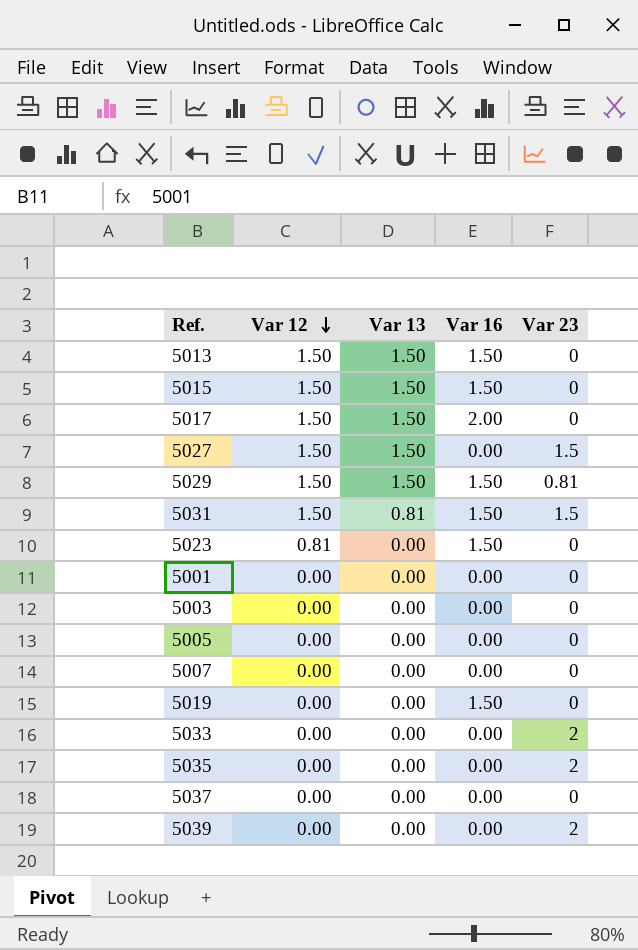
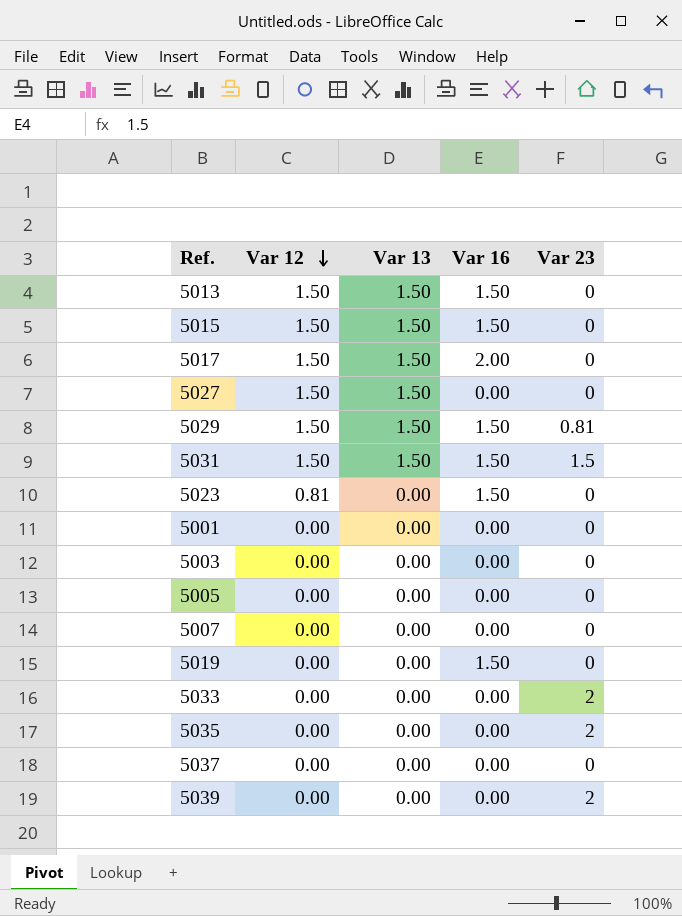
5027 | Var 23: 1.5 -> 0
5031 | Var 13: 0.81 -> 1.50

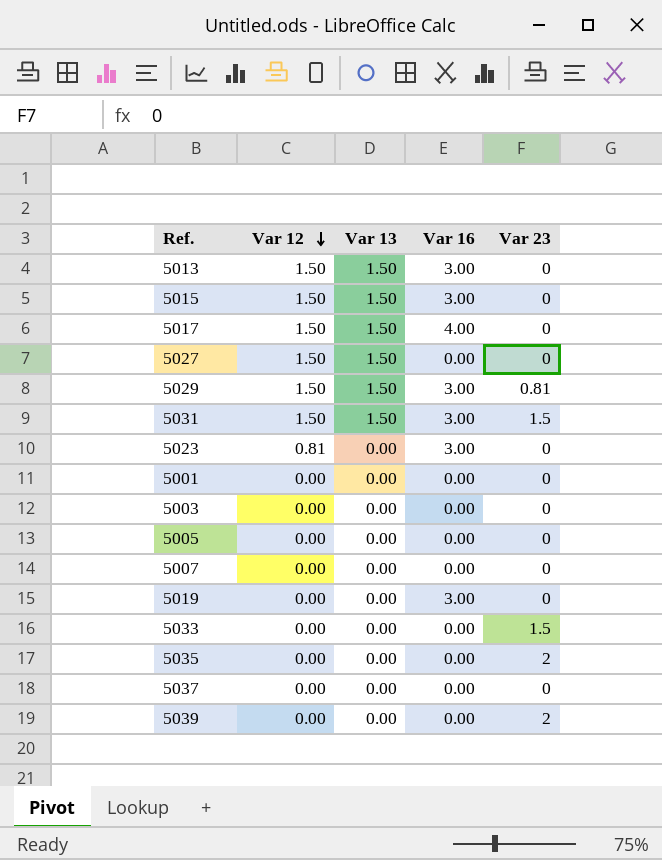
5013 | Var 16: 1.50 -> 3.00
5015 | Var 16: 1.50 -> 3.00
5017 | Var 16: 2.00 -> 4.00
5029 | Var 16: 1.50 -> 3.00
5031 | Var 16: 1.50 -> 3.00
5023 | Var 16: 1.50 -> 3.00
5019 | Var 16: 1.50 -> 3.00
5033 | Var 23: 2 -> 1.5

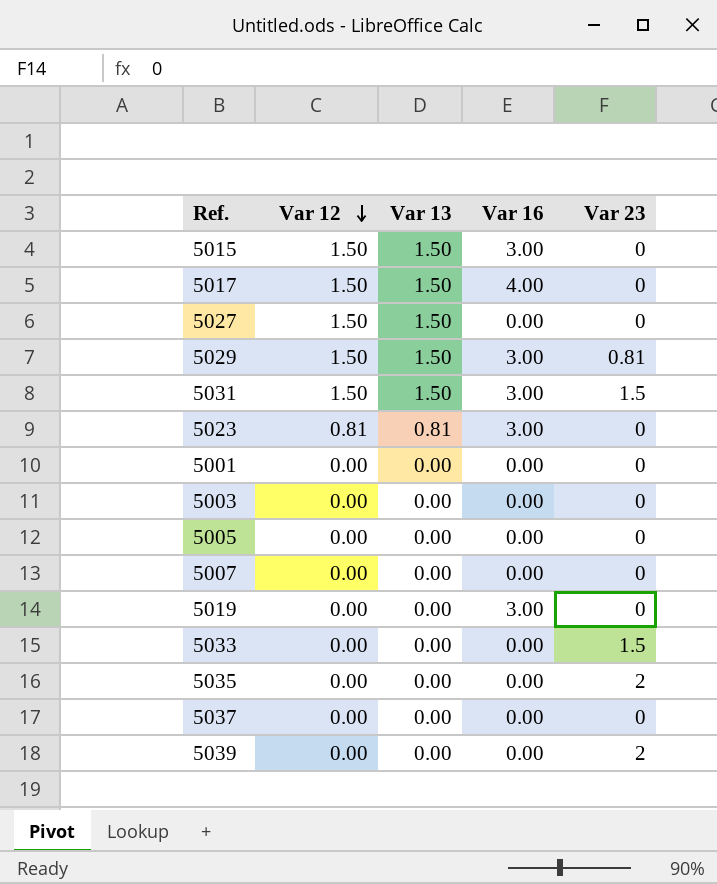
row 5013: 1.50 | 1.50 | 3.00 | 0 -> none
5023 | Var 13: 0.00 -> 0.81

